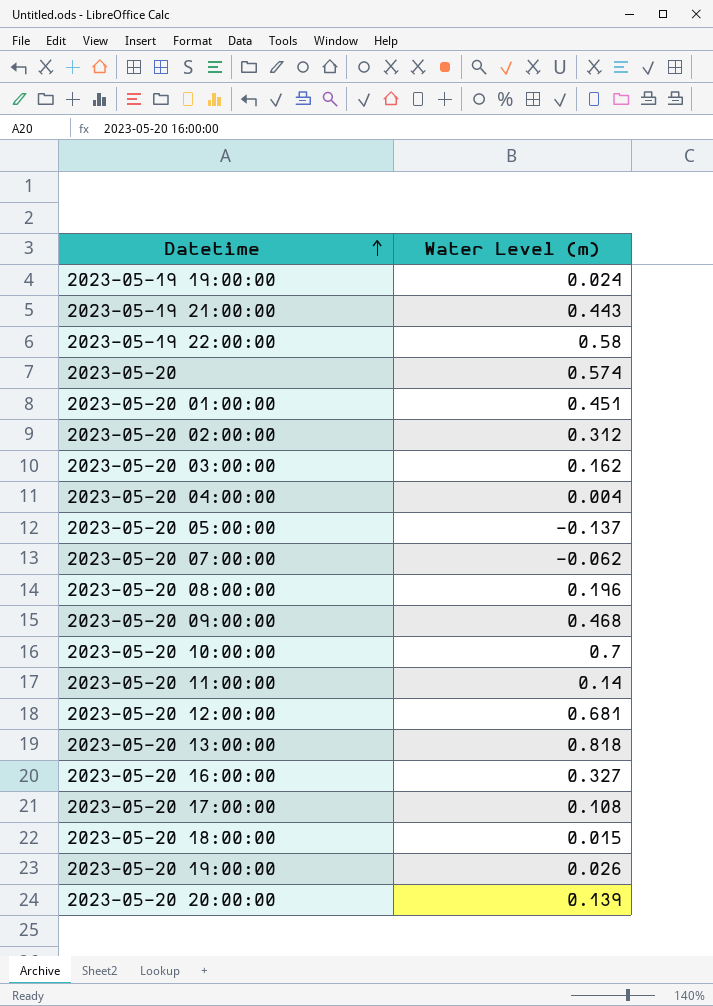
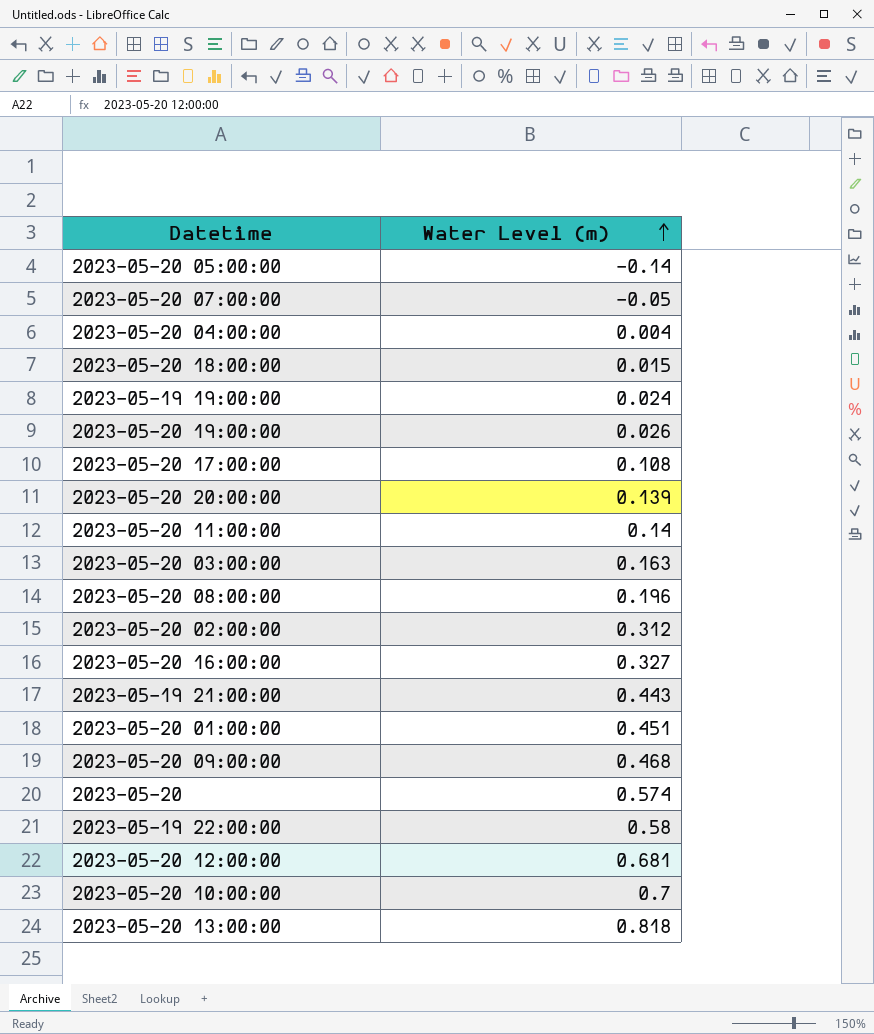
row order: Datetime ascending -> Water Level (m) ascending
2023-05-20 05:00:00 | Water Level (m): -0.137 -> -0.14
2023-05-20 07:00:00 | Water Level (m): -0.062 -> -0.05
2023-05-20 03:00:00 | Water Level (m): 0.162 -> 0.163

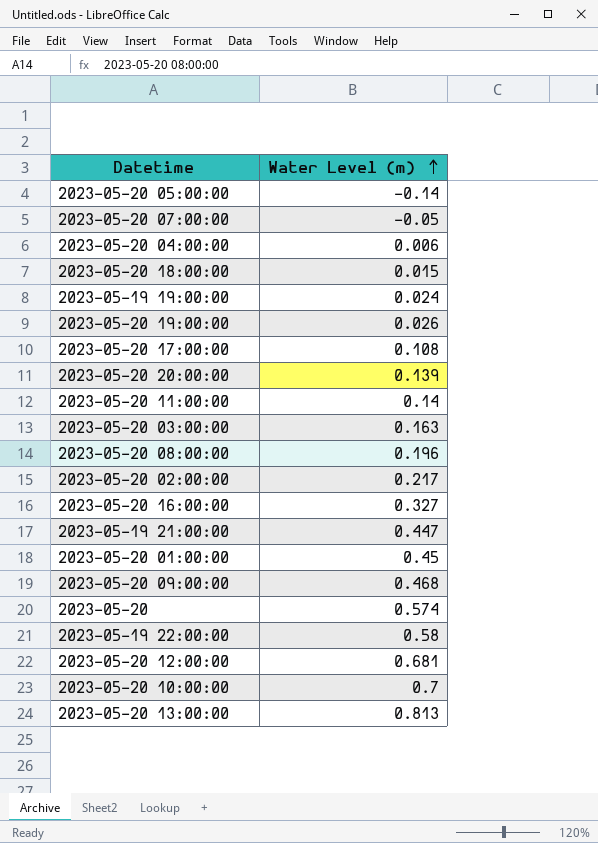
2023-05-20 04:00:00 | Water Level (m): 0.004 -> 0.006
2023-05-20 02:00:00 | Water Level (m): 0.312 -> 0.217
2023-05-19 21:00:00 | Water Level (m): 0.443 -> 0.447
2023-05-20 01:00:00 | Water Level (m): 0.451 -> 0.45
2023-05-20 13:00:00 | Water Level (m): 0.818 -> 0.813

